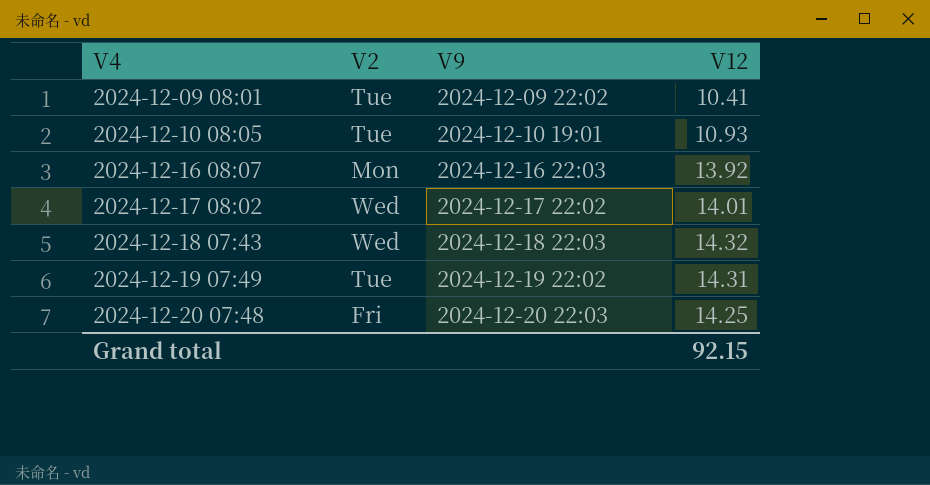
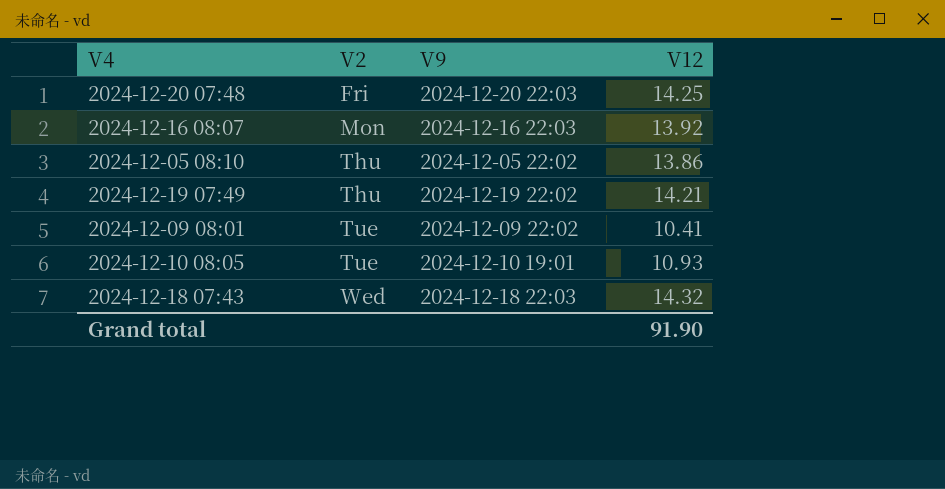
row order: V4 ascending -> V2 ascending
row 2024-12-17 08:02: Wed | 2024-12-17 22:02 | 14.01 -> none
row 2024-12-05 08:10: none -> Thu | 2024-12-05 22:02 | 13.86
2024-12-19 07:49 | V2: Tue -> Thu
2024-12-19 07:49 | V12: 14.31 -> 14.21
Grand total | V12: 92.15 -> 91.90

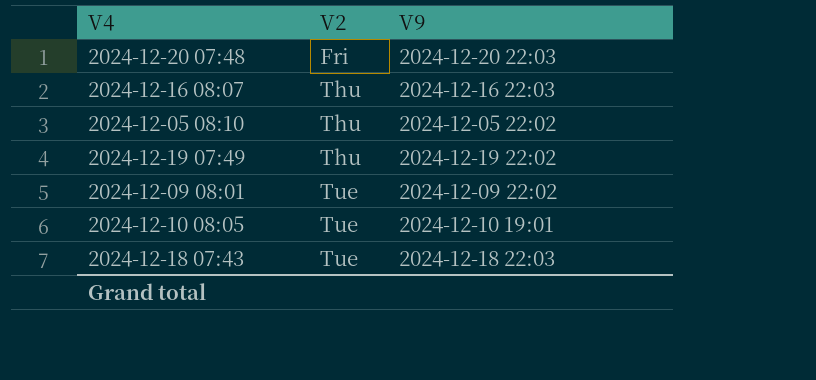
column V12 | position: 4 -> none
2024-12-16 08:07 | V2: Mon -> Thu
2024-12-18 07:43 | V2: Wed -> Tue

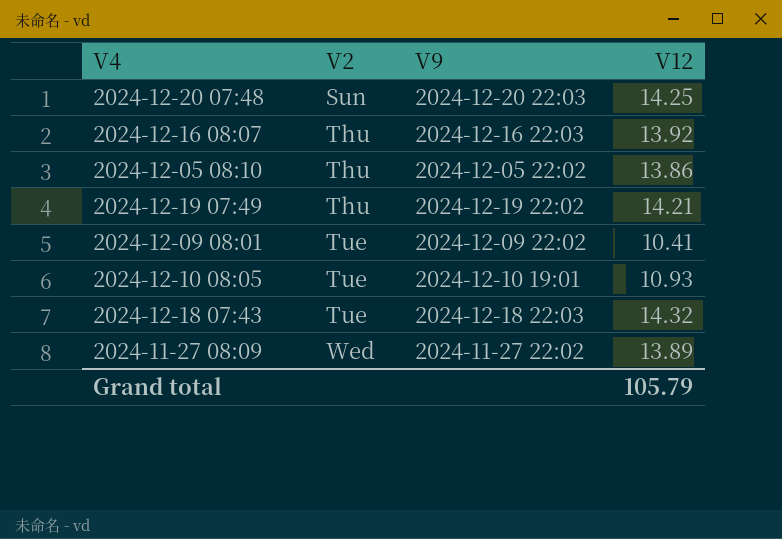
column V12 | position: none -> 4
2024-12-20 07:48 | V2: Fri -> Sun
row 2024-11-27 08:09: none -> Wed | 2024-11-27 22:02 | 13.89

